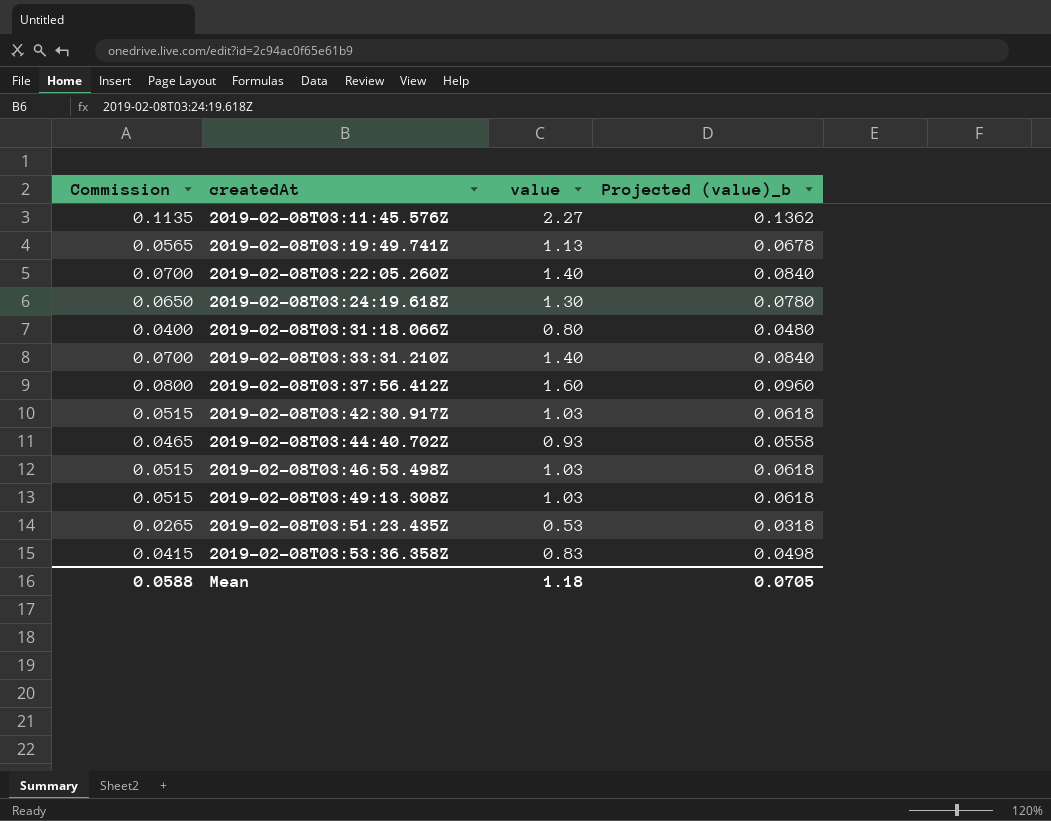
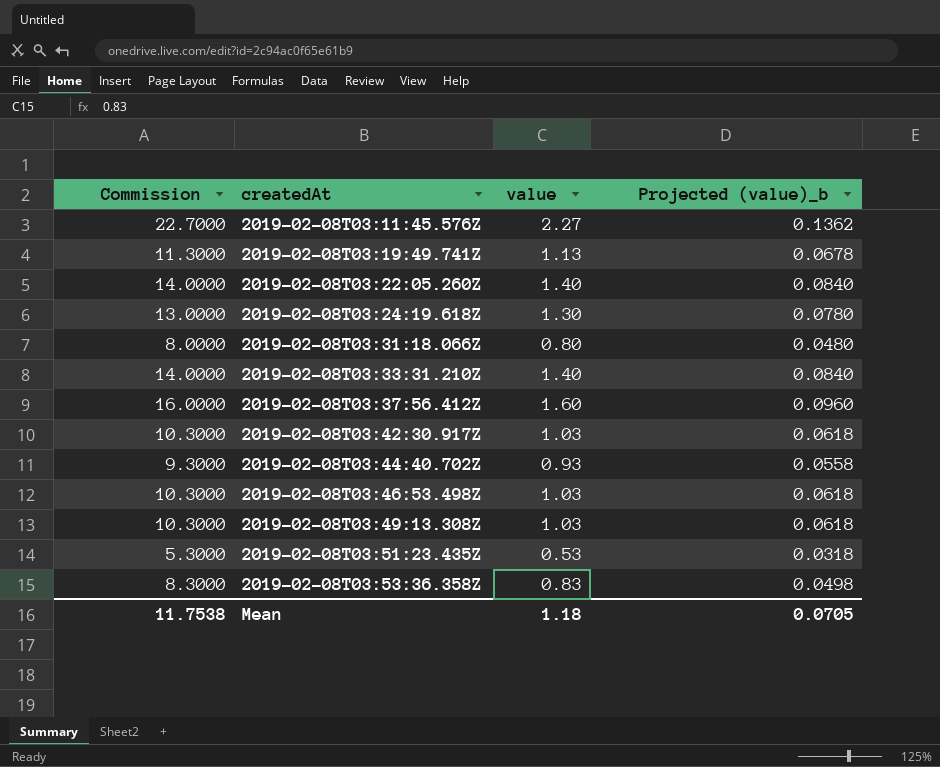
column Commission | formula: [value] * 0.05 -> [value] * 10
Mean | Commission: 0.0588 -> 11.7538

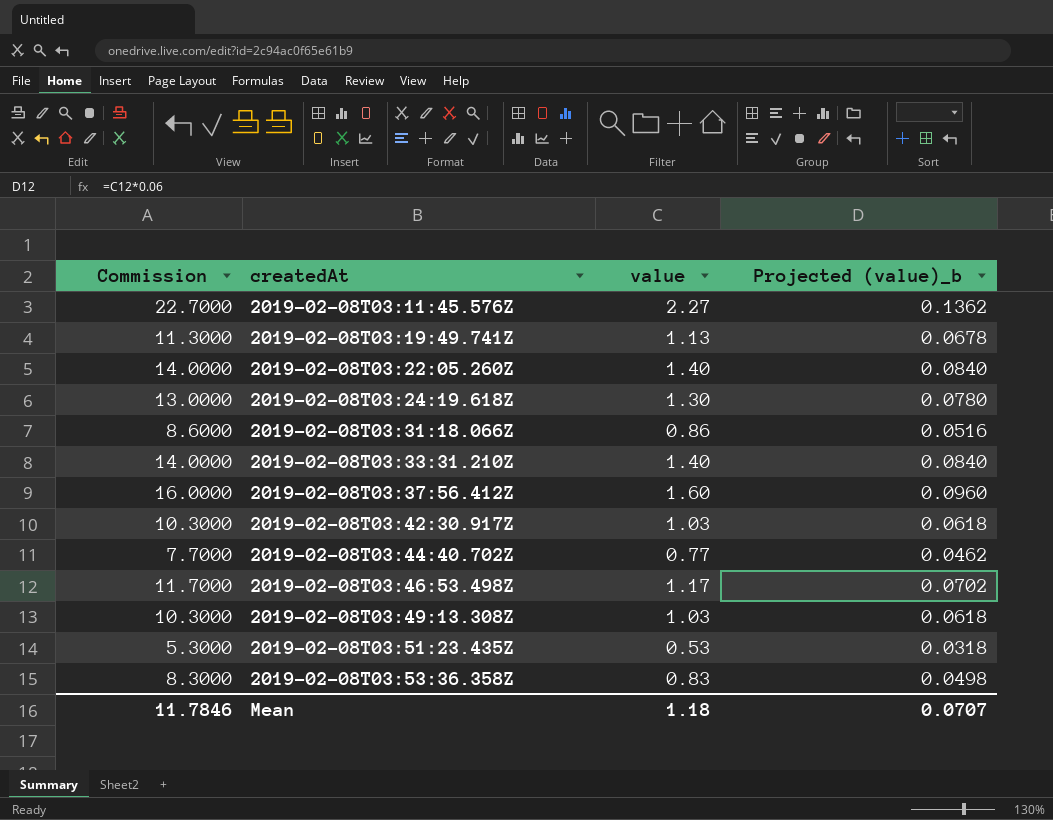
2019-02-08T03:31:18.066Z | Commission: 8.0000 -> 8.6000
2019-02-08T03:31:18.066Z | value: 0.80 -> 0.86
2019-02-08T03:31:18.066Z | Projected (value)_b: 0.0480 -> 0.0516
2019-02-08T03:44:40.702Z | Commission: 9.3000 -> 7.7000
2019-02-08T03:44:40.702Z | value: 0.93 -> 0.77
2019-02-08T03:44:40.702Z | Projected (value)_b: 0.0558 -> 0.0462
2019-02-08T03:46:53.498Z | Commission: 10.3000 -> 11.7000
2019-02-08T03:46:53.498Z | value: 1.03 -> 1.17
2019-02-08T03:46:53.498Z | Projected (value)_b: 0.0618 -> 0.0702
Mean | Commission: 11.7538 -> 11.7846
Mean | Projected (value)_b: 0.0705 -> 0.0707

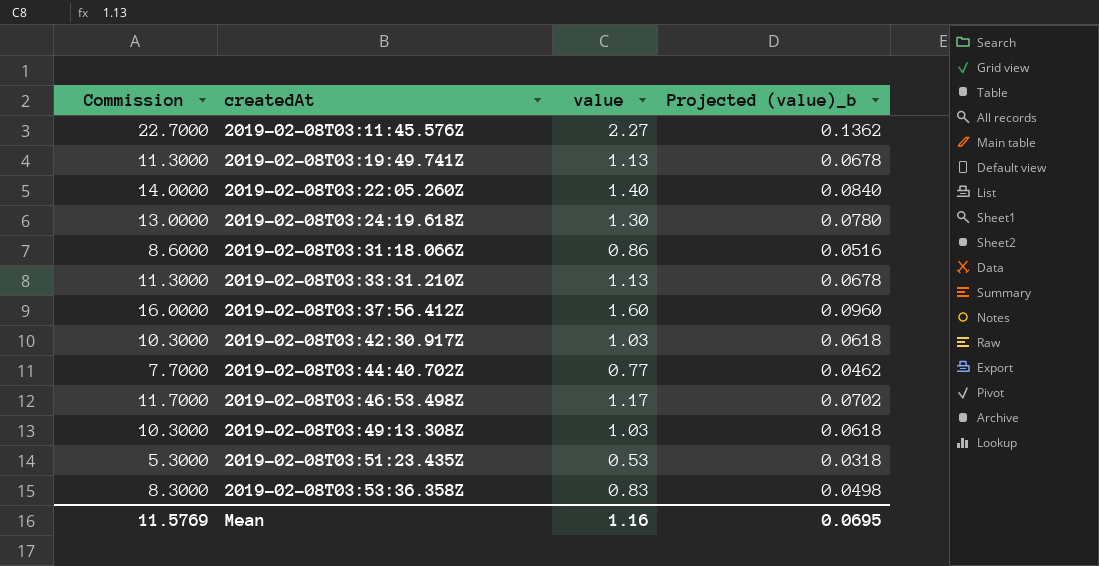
2019-02-08T03:33:31.210Z | Commission: 14.0000 -> 11.3000
2019-02-08T03:33:31.210Z | value: 1.40 -> 1.13
2019-02-08T03:33:31.210Z | Projected (value)_b: 0.0840 -> 0.0678
Mean | Commission: 11.7846 -> 11.5769
Mean | value: 1.18 -> 1.16
Mean | Projected (value)_b: 0.0707 -> 0.0695

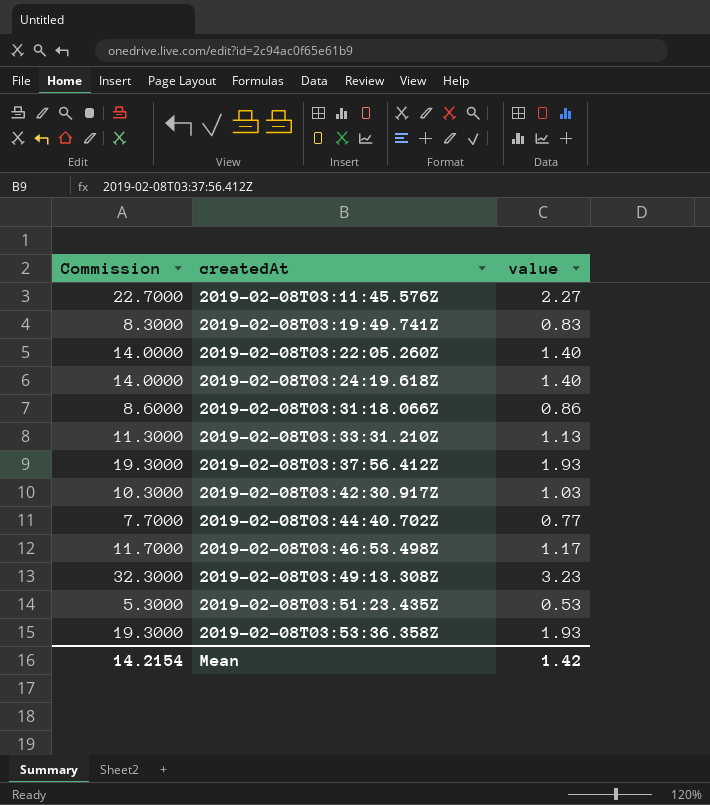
column Projected (value)_b | formula: [value] * 0.06 -> none
2019-02-08T03:19:49.741Z | Commission: 11.3000 -> 8.3000
2019-02-08T03:19:49.741Z | value: 1.13 -> 0.83
2019-02-08T03:24:19.618Z | Commission: 13.0000 -> 14.0000
2019-02-08T03:24:19.618Z | value: 1.30 -> 1.40
2019-02-08T03:37:56.412Z | Commission: 16.0000 -> 19.3000
2019-02-08T03:37:56.412Z | value: 1.60 -> 1.93
2019-02-08T03:49:13.308Z | Commission: 10.3000 -> 32.3000
2019-02-08T03:49:13.308Z | value: 1.03 -> 3.23
2019-02-08T03:53:36.358Z | Commission: 8.3000 -> 19.3000
2019-02-08T03:53:36.358Z | value: 0.83 -> 1.93
Mean | Commission: 11.5769 -> 14.2154
Mean | value: 1.16 -> 1.42

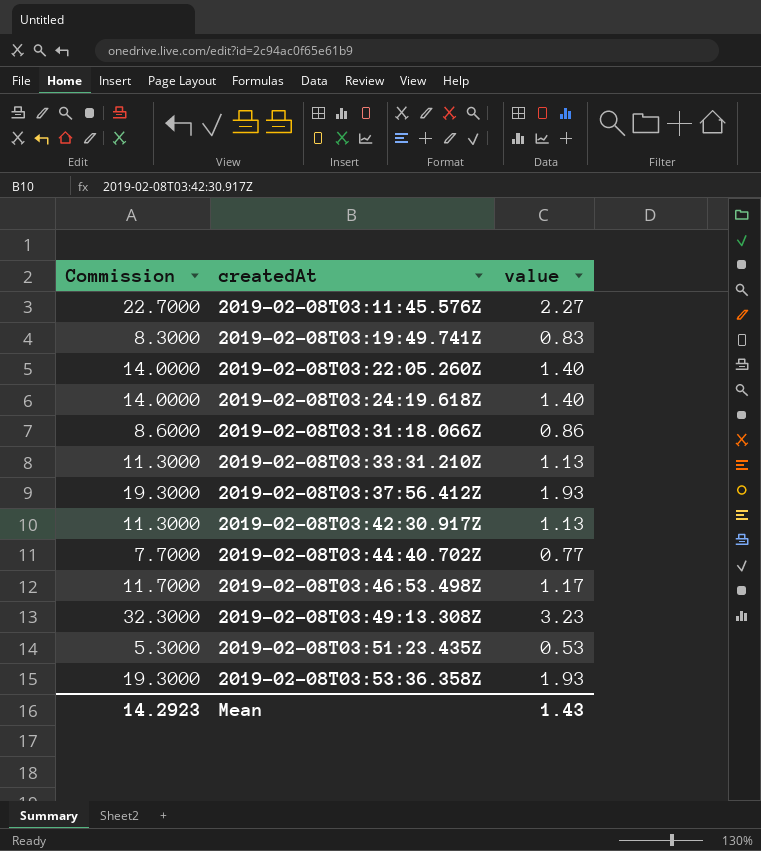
2019-02-08T03:42:30.917Z | Commission: 10.3000 -> 11.3000
2019-02-08T03:42:30.917Z | value: 1.03 -> 1.13
Mean | Commission: 14.2154 -> 14.2923
Mean | value: 1.42 -> 1.43

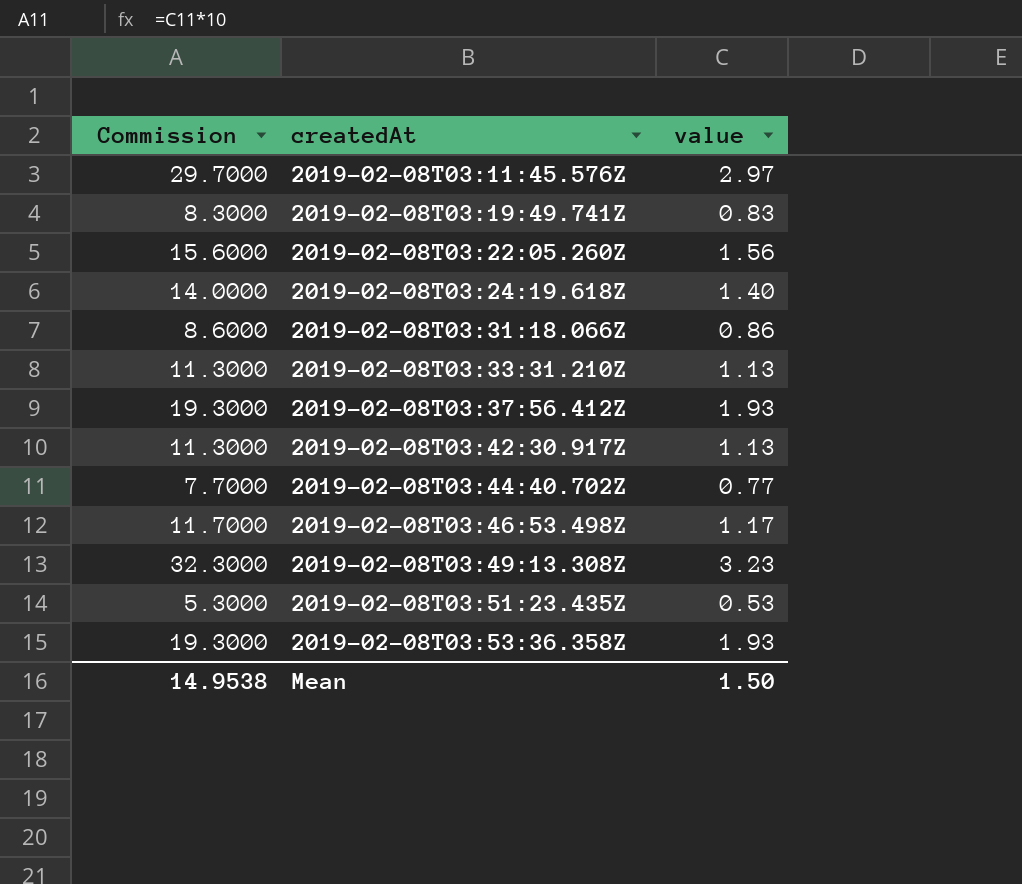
2019-02-08T03:11:45.576Z | Commission: 22.7000 -> 29.7000
2019-02-08T03:11:45.576Z | value: 2.27 -> 2.97
2019-02-08T03:22:05.260Z | Commission: 14.0000 -> 15.6000
2019-02-08T03:22:05.260Z | value: 1.40 -> 1.56
Mean | Commission: 14.2923 -> 14.9538
Mean | value: 1.43 -> 1.50

